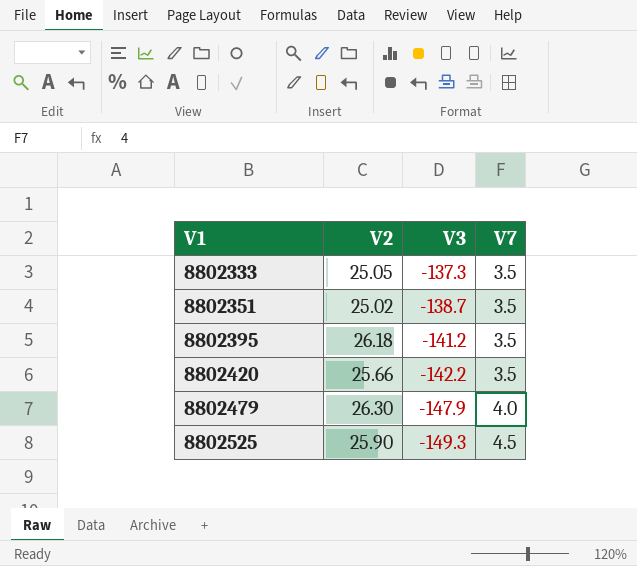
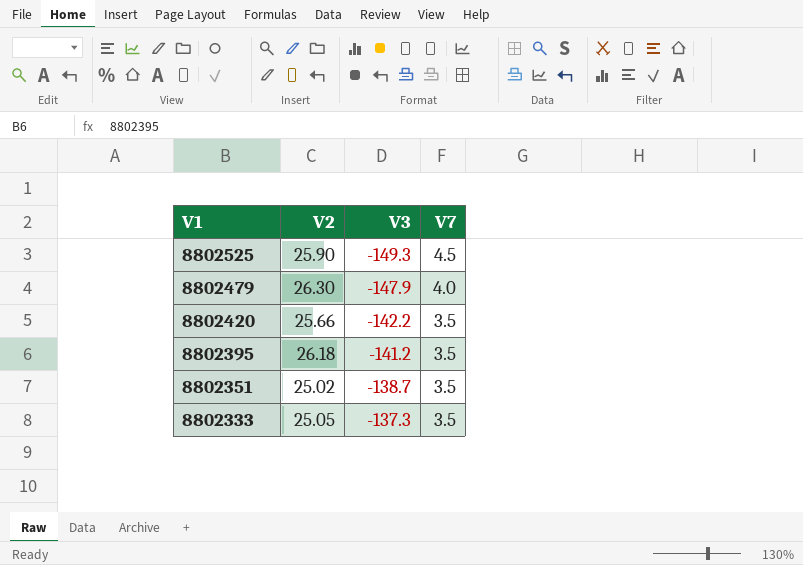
row order: V1 ascending -> V1 descending

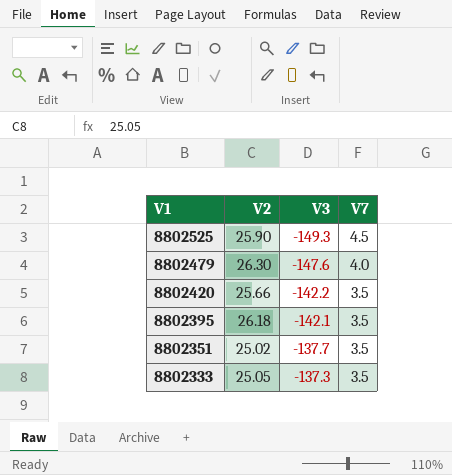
8802479 | V3: -147.9 -> -147.6
8802395 | V3: -141.2 -> -142.1
8802351 | V3: -138.7 -> -137.7

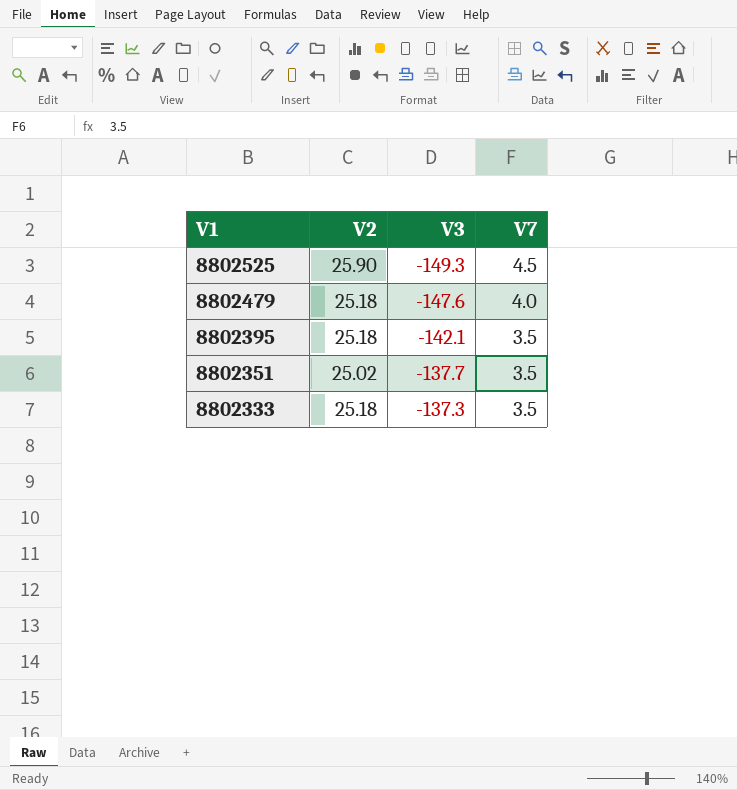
row 8802420: 25.66 | -142.2 | 3.5 -> none
8802479 | V2: 26.30 -> 25.18
8802395 | V2: 26.18 -> 25.18
8802333 | V2: 25.05 -> 25.18

